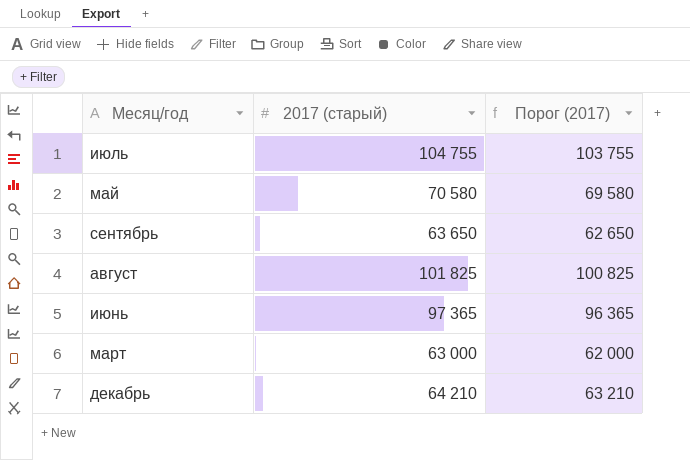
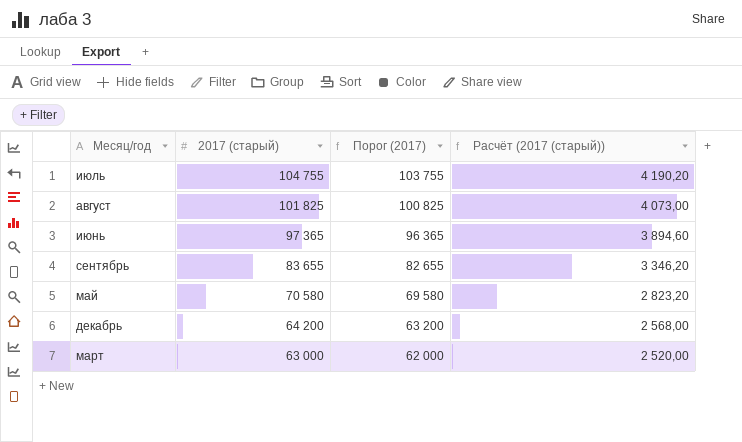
row order: none -> 2017 (старый) descending
column Расчёт (2017 (старый)) | formula: none -> [2017 (старый)] * 0,04
сентябрь | 2017 (старый): 63 650 -> 83 655
сентябрь | Порог (2017): 62 650 -> 82 655
декабрь | 2017 (старый): 64 210 -> 64 200
декабрь | Порог (2017): 63 210 -> 63 200

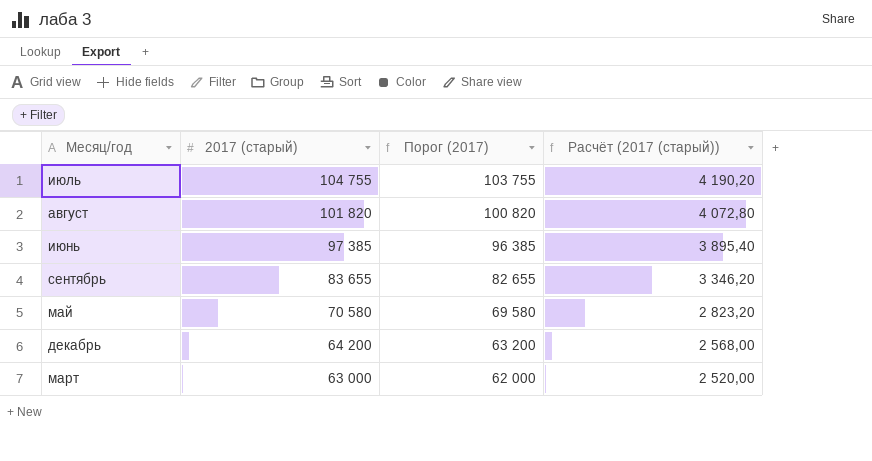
август | 2017 (старый): 101 825 -> 101 820
август | Порог (2017): 100 825 -> 100 820
август | Расчёт (2017 (старый)): 4 073,00 -> 4 072,80
июнь | 2017 (старый): 97 365 -> 97 385
июнь | Порог (2017): 96 365 -> 96 385
июнь | Расчёт (2017 (старый)): 3 894,60 -> 3 895,40

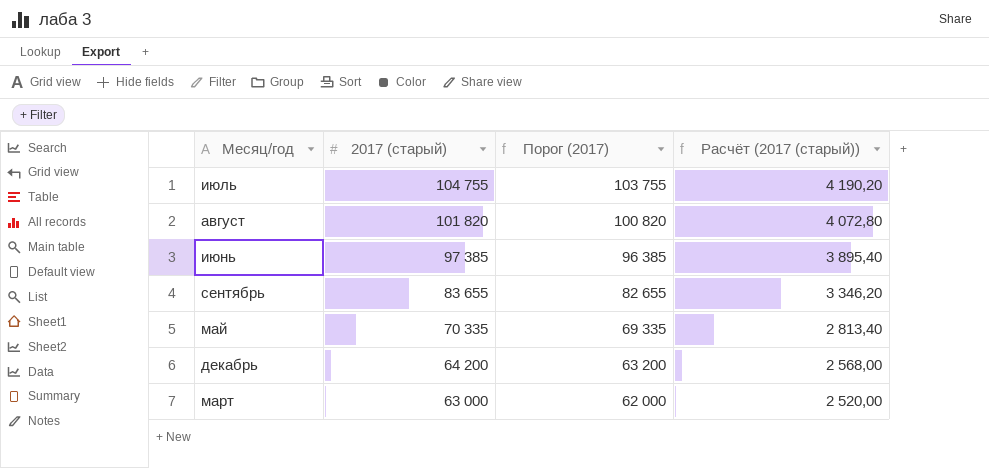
май | 2017 (старый): 70 580 -> 70 335
май | Порог (2017): 69 580 -> 69 335
май | Расчёт (2017 (старый)): 2 823,20 -> 2 813,40

